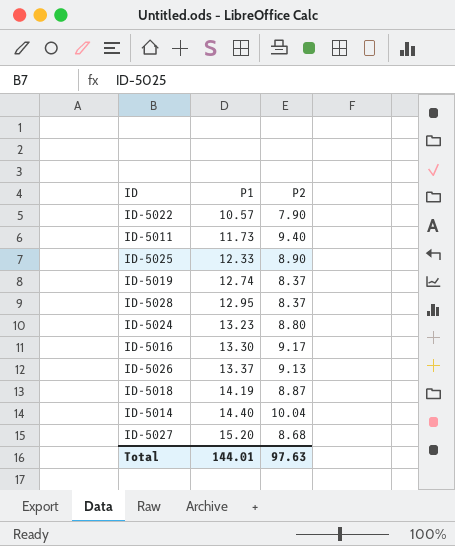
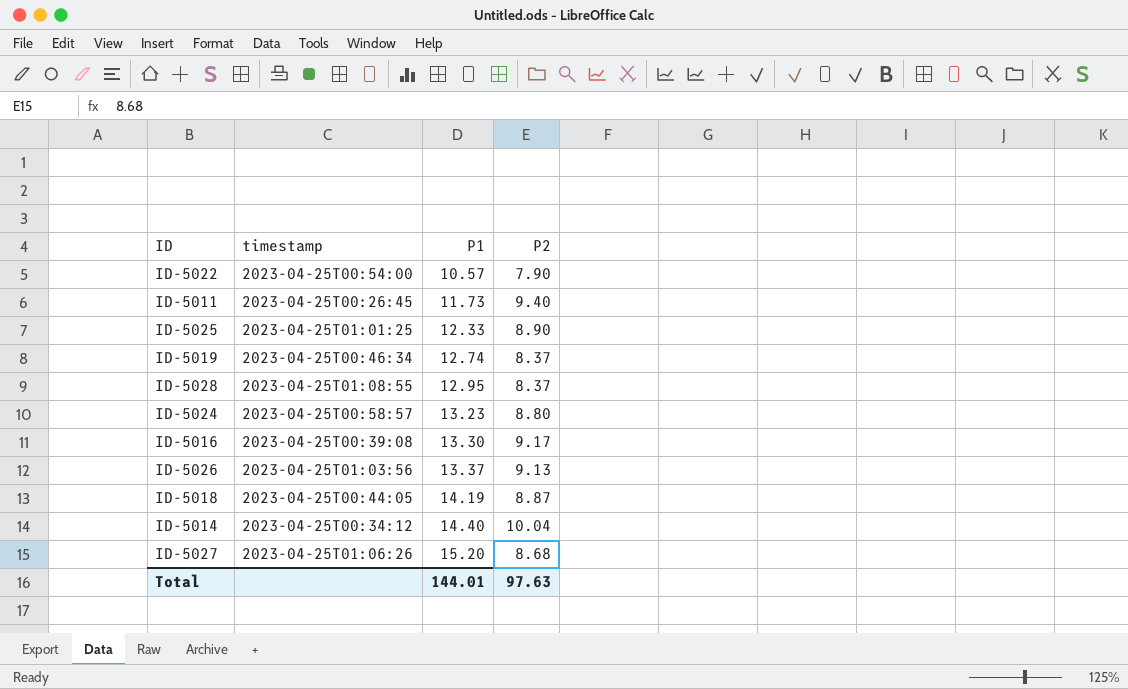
column timestamp | position: none -> 2

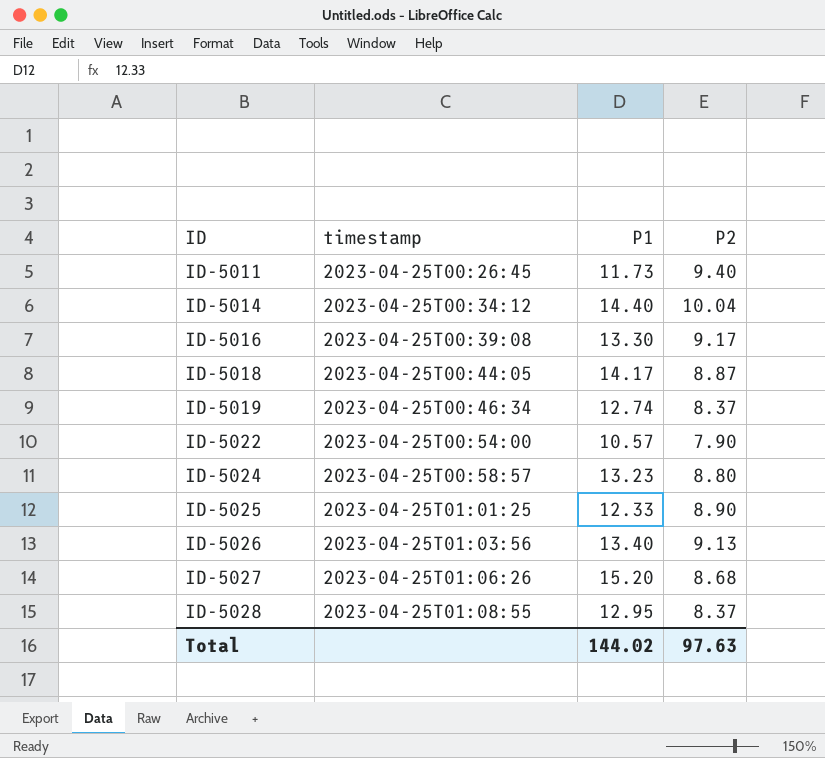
row order: P1 ascending -> ID ascending
ID-5018 | P1: 14.19 -> 14.17
ID-5026 | P1: 13.37 -> 13.40
Total | P1: 144.01 -> 144.02

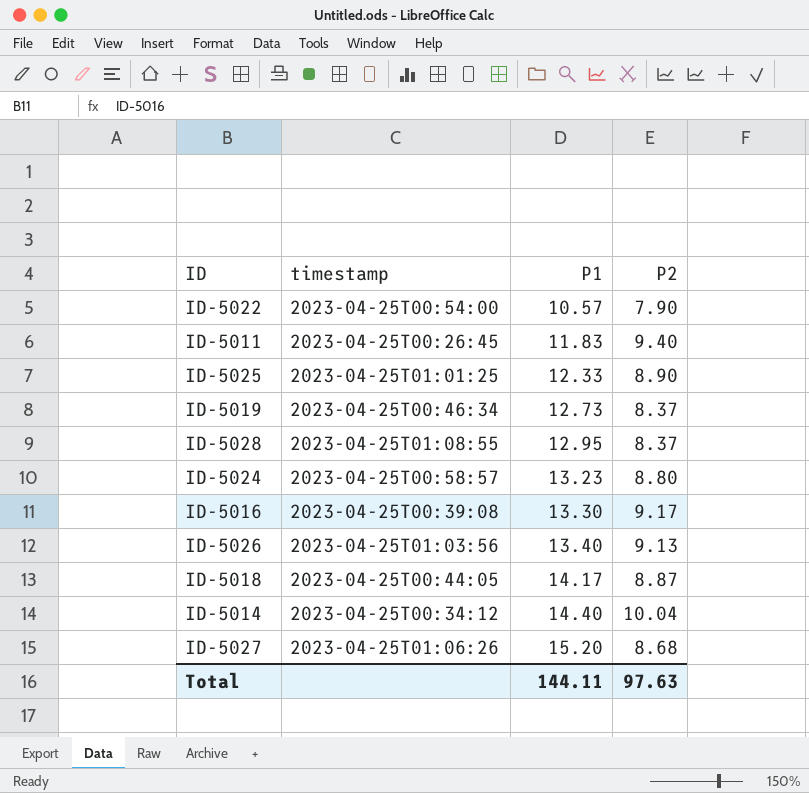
row order: ID ascending -> P1 ascending
ID-5011 | P1: 11.73 -> 11.83
ID-5019 | P1: 12.74 -> 12.73
Total | P1: 144.02 -> 144.11

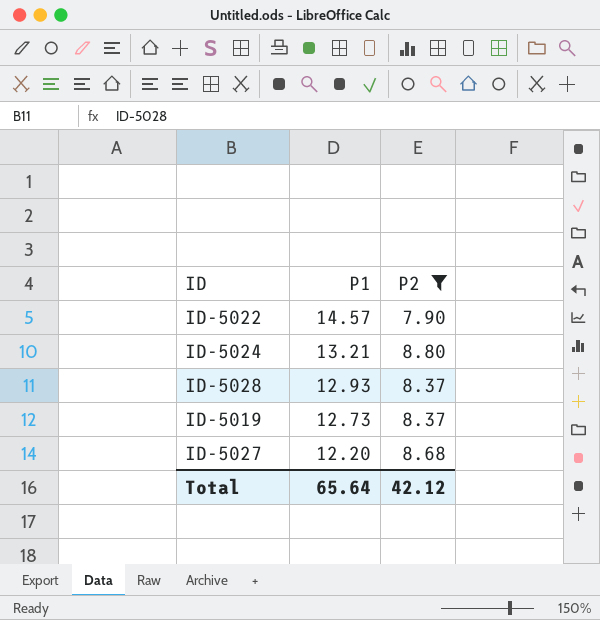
filter: none -> P2 <= 8.80
row order: P1 ascending -> P1 descending
column timestamp | position: 2 -> none
ID-5022 | P1: 10.57 -> 14.57
ID-5024 | P1: 13.23 -> 13.21
ID-5028 | P1: 12.95 -> 12.93
ID-5027 | P1: 15.20 -> 12.20
Total | P1: 144.11 -> 65.64
Total | P2: 97.63 -> 42.12

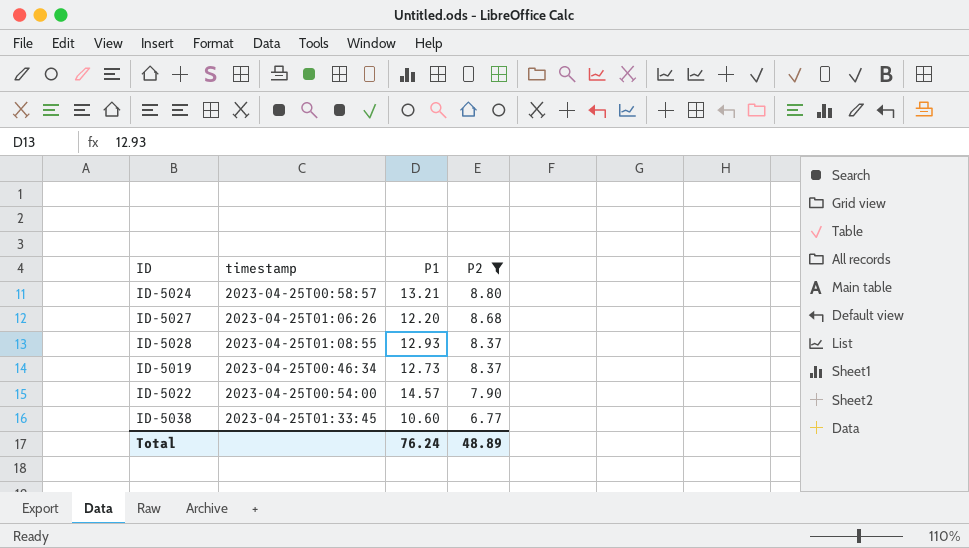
row order: P1 descending -> P2 descending
column timestamp | position: none -> 2
row ID-5038: none -> 2023-04-25T01:33:45 | 10.60 | 6.77
Total | P1: 65.64 -> 76.24
Total | P2: 42.12 -> 48.89

